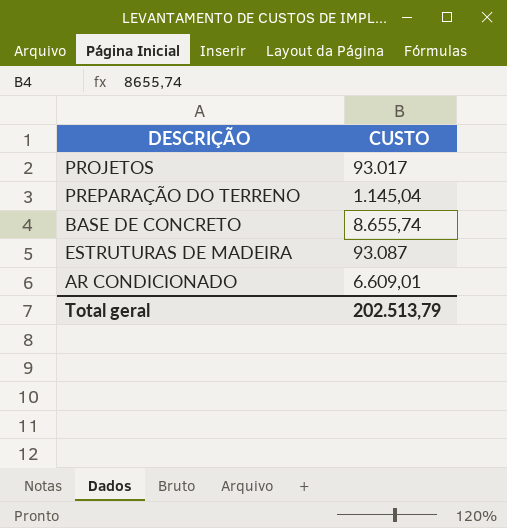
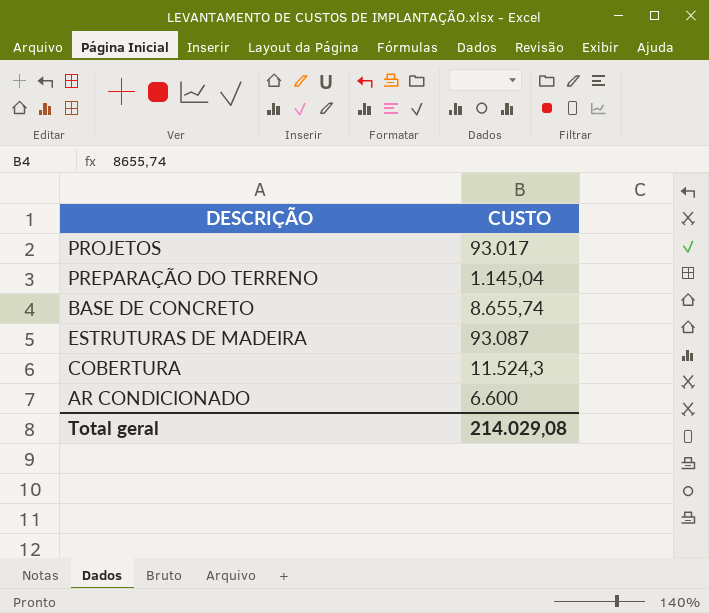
row COBERTURA: none -> 11.524,3
AR CONDICIONADO | CUSTO: 6.609,01 -> 6.600
Total geral | CUSTO: 202.513,79 -> 214.029,08

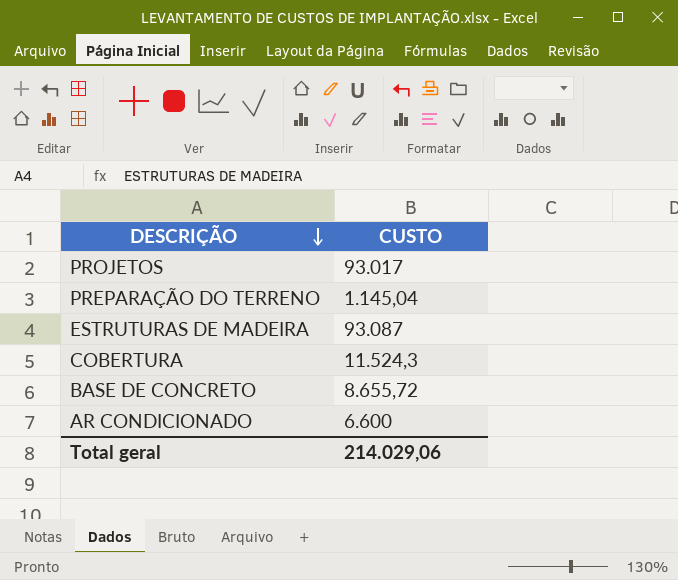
row order: none -> DESCRIÇÃO descending
BASE DE CONCRETO | CUSTO: 8.655,74 -> 8.655,72
Total geral | CUSTO: 214.029,08 -> 214.029,06

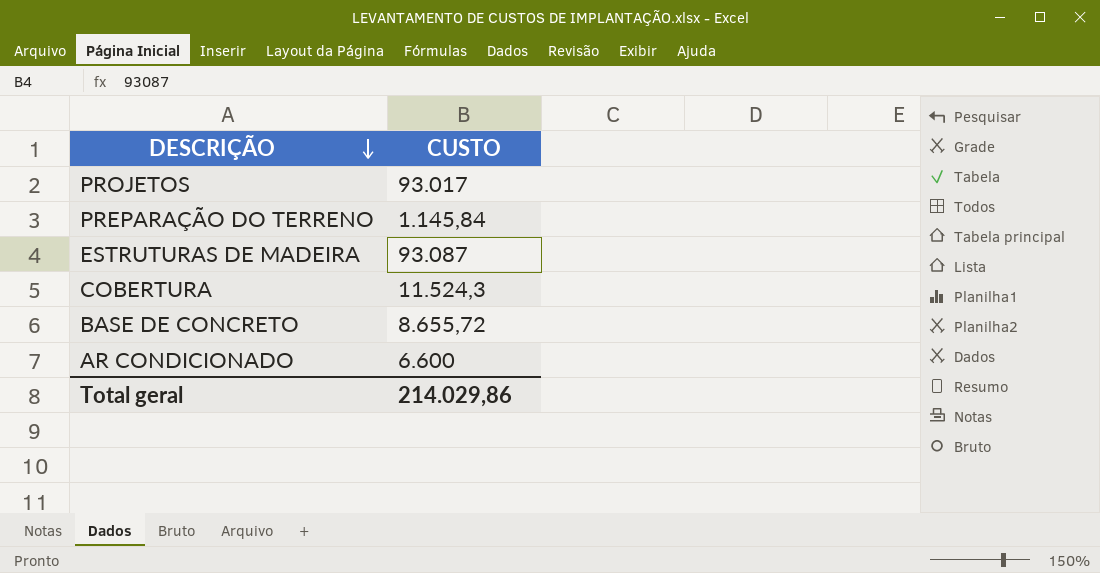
PREPARAÇÃO DO TERRENO | CUSTO: 1.145,04 -> 1.145,84
Total geral | CUSTO: 214.029,06 -> 214.029,86

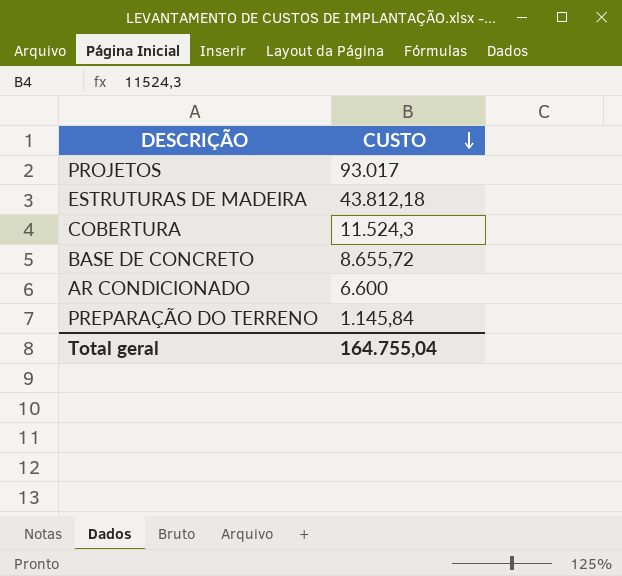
row order: DESCRIÇÃO descending -> CUSTO descending
ESTRUTURAS DE MADEIRA | CUSTO: 93.087 -> 43.812,18
Total geral | CUSTO: 214.029,86 -> 164.755,04

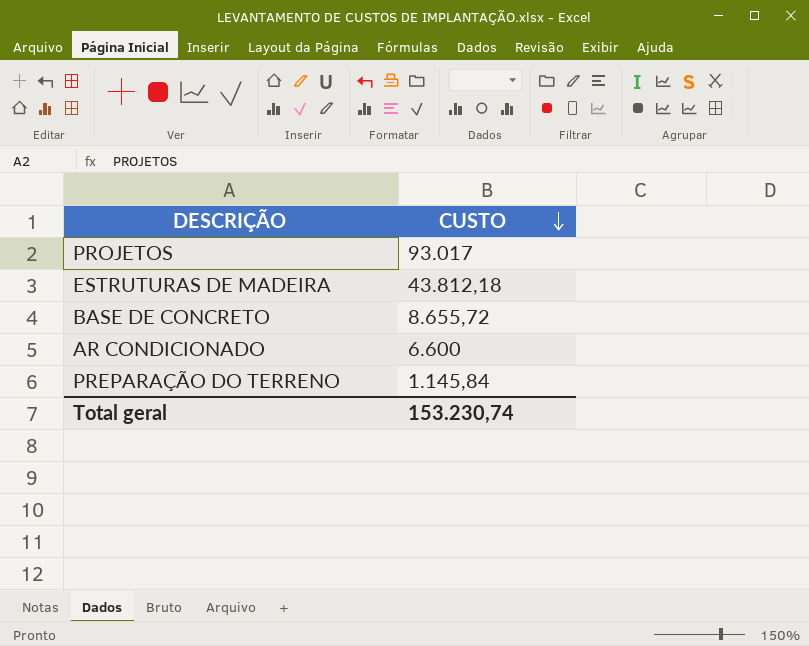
row COBERTURA: 11.524,3 -> none
Total geral | CUSTO: 164.755,04 -> 153.230,74

